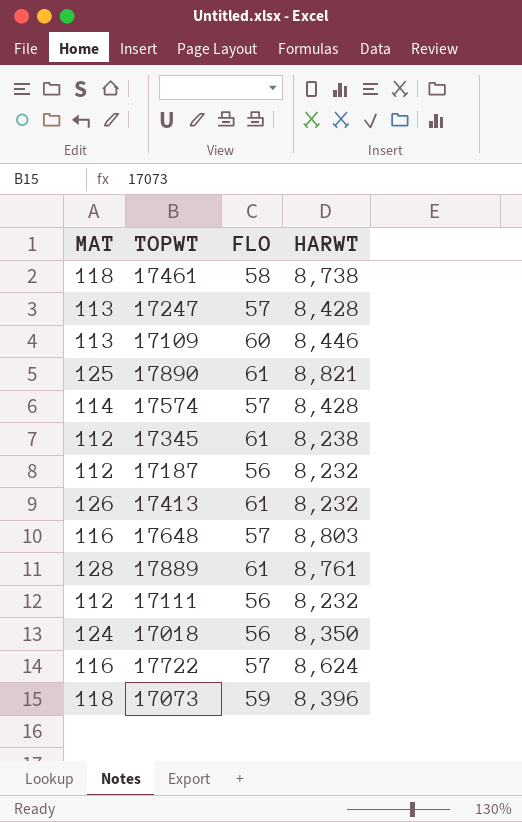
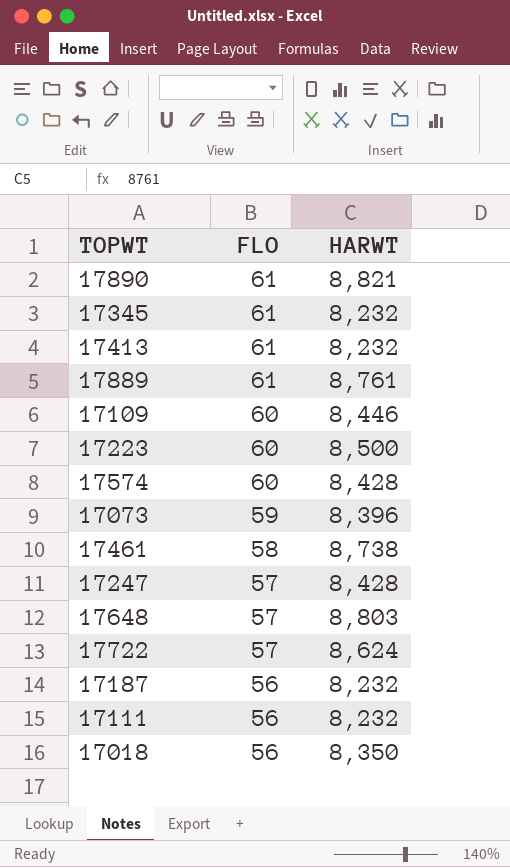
row order: none -> FLO descending
column MAT | position: 1 -> none
17345 | HARWT: 8,238 -> 8,232
row 17223: none -> 60 | 8,500
17574 | FLO: 57 -> 60

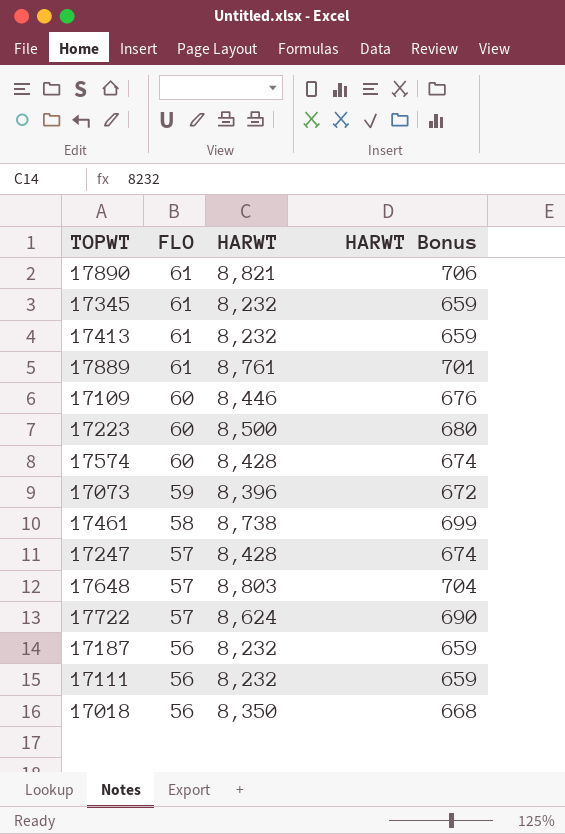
column HARWT Bonus | formula: none -> [HARWT] * 0.08

